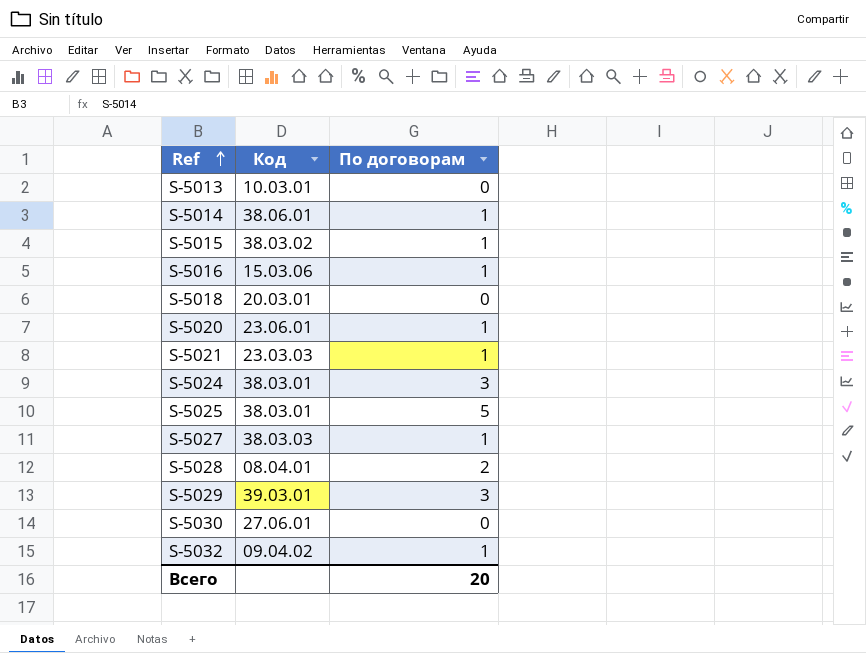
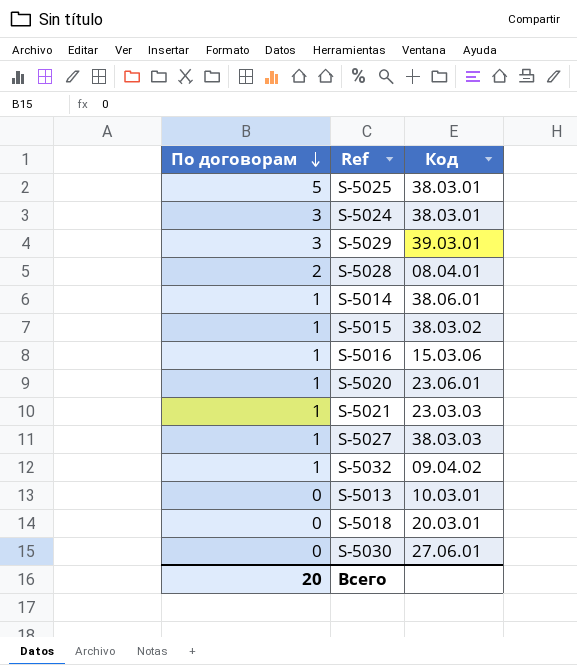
row order: Ref ascending -> По договорам descending
column По договорам | position: 3 -> 1

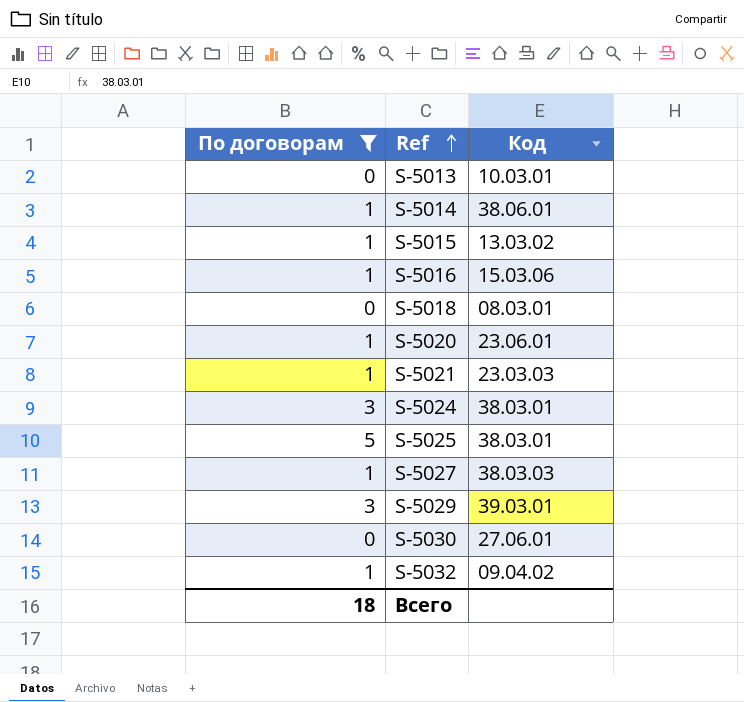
filter: none -> По договорам != 2
row order: По договорам descending -> Ref ascending
S-5015 | Код: 38.03.02 -> 13.03.02
S-5018 | Код: 20.03.01 -> 08.03.01
Всего | По договорам: 20 -> 18

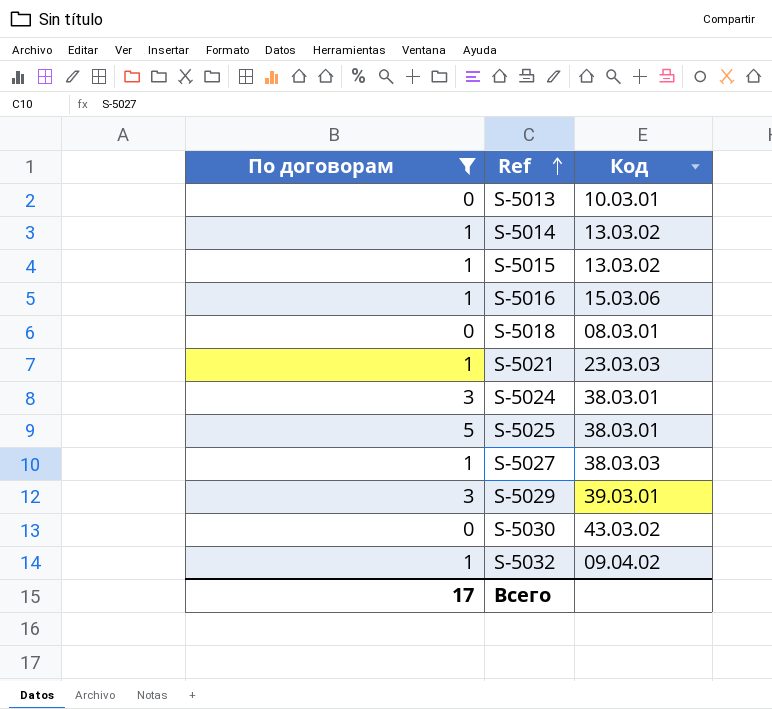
row S-5020: 1 | 23.06.01 -> none
S-5014 | Код: 38.06.01 -> 13.03.02
S-5030 | Код: 27.06.01 -> 43.03.02
Всего | По договорам: 18 -> 17

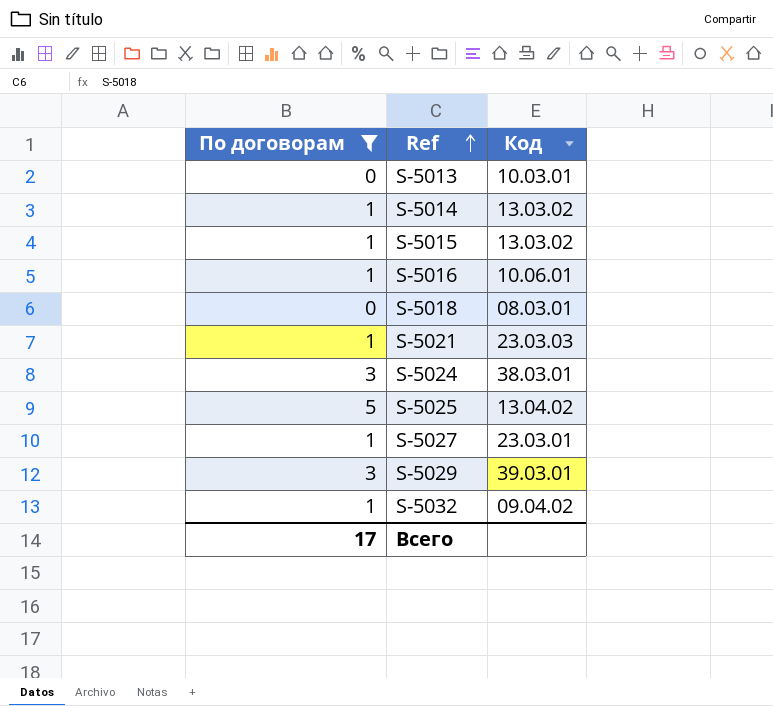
row S-5030: 0 | 43.03.02 -> none
S-5016 | Код: 15.03.06 -> 10.06.01
S-5025 | Код: 38.03.01 -> 13.04.02
S-5027 | Код: 38.03.03 -> 23.03.01

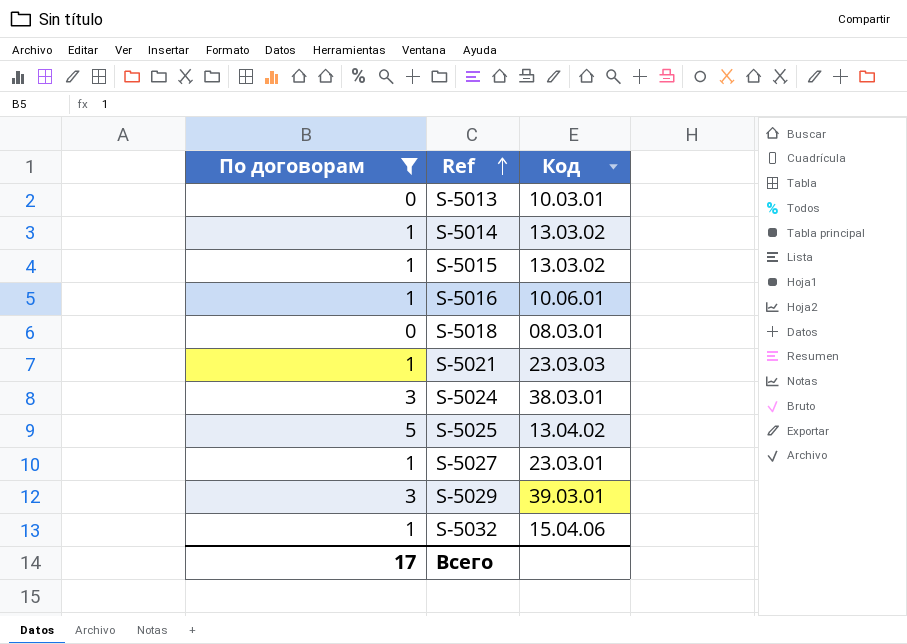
S-5032 | Код: 09.04.02 -> 15.04.06

